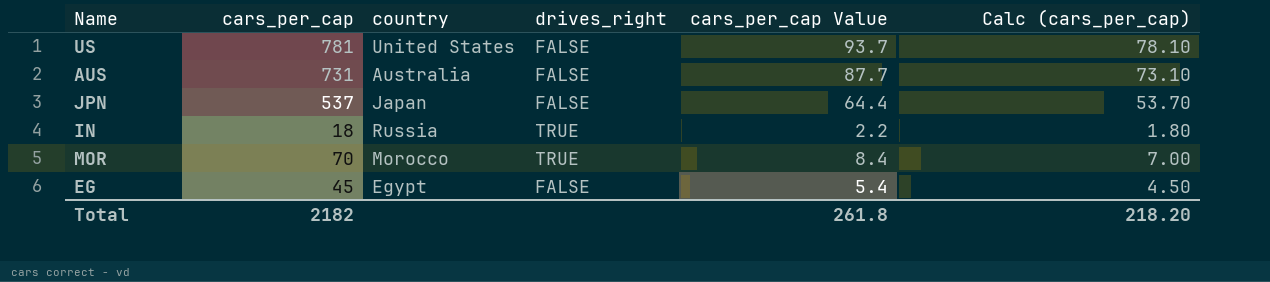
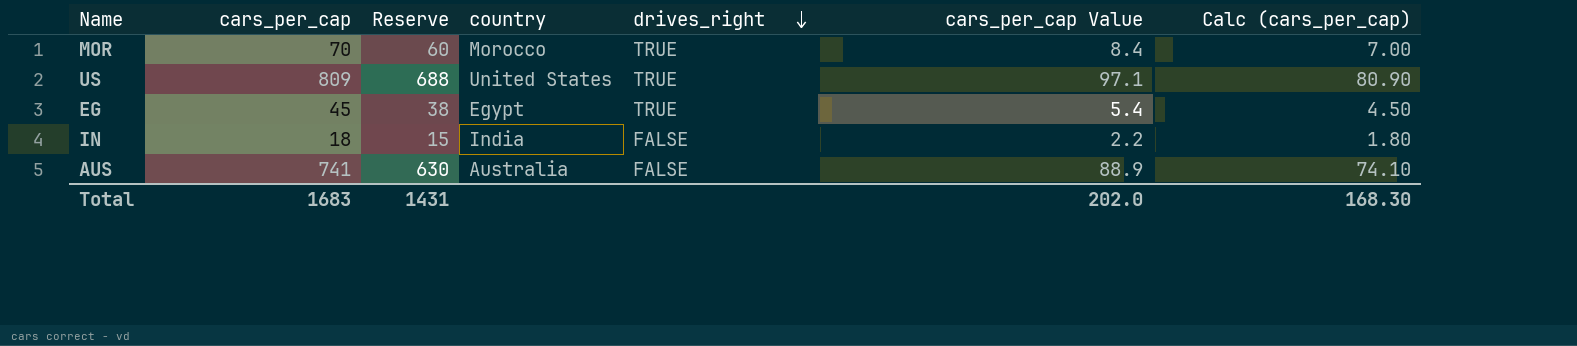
row order: none -> drives_right descending
column Reserve | formula: none -> [cars_per_cap] * 0.85
row JPN: 537 | Japan | FALSE | 64.4 | 53.70 -> none
US | cars_per_cap: 781 -> 809
US | drives_right: FALSE -> TRUE
US | cars_per_cap Value: 93.7 -> 97.1
US | Calc (cars_per_cap): 78.10 -> 80.90
EG | drives_right: FALSE -> TRUE
IN | country: Russia -> India
IN | drives_right: TRUE -> FALSE
AUS | cars_per_cap: 731 -> 741
AUS | cars_per_cap Value: 87.7 -> 88.9
AUS | Calc (cars_per_cap): 73.10 -> 74.10
Total | cars_per_cap: 2182 -> 1683
Total | cars_per_cap Value: 261.8 -> 202.0
Total | Calc (cars_per_cap): 218.20 -> 168.30

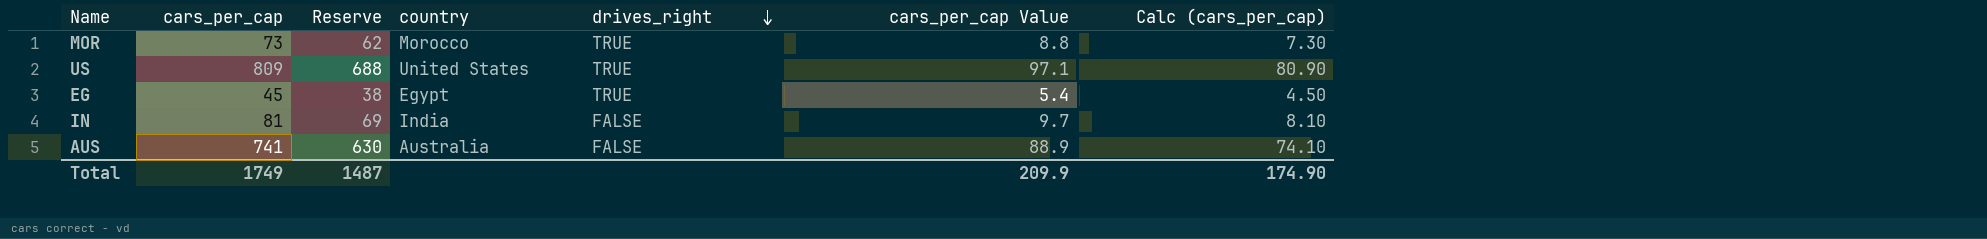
MOR | cars_per_cap: 70 -> 73
MOR | Reserve: 60 -> 62
MOR | cars_per_cap Value: 8.4 -> 8.8
MOR | Calc (cars_per_cap): 7.00 -> 7.30
IN | cars_per_cap: 18 -> 81
IN | Reserve: 15 -> 69
IN | cars_per_cap Value: 2.2 -> 9.7
IN | Calc (cars_per_cap): 1.80 -> 8.10
Total | cars_per_cap: 1683 -> 1749
Total | Reserve: 1431 -> 1487
Total | cars_per_cap Value: 202.0 -> 209.9
Total | Calc (cars_per_cap): 168.30 -> 174.90

